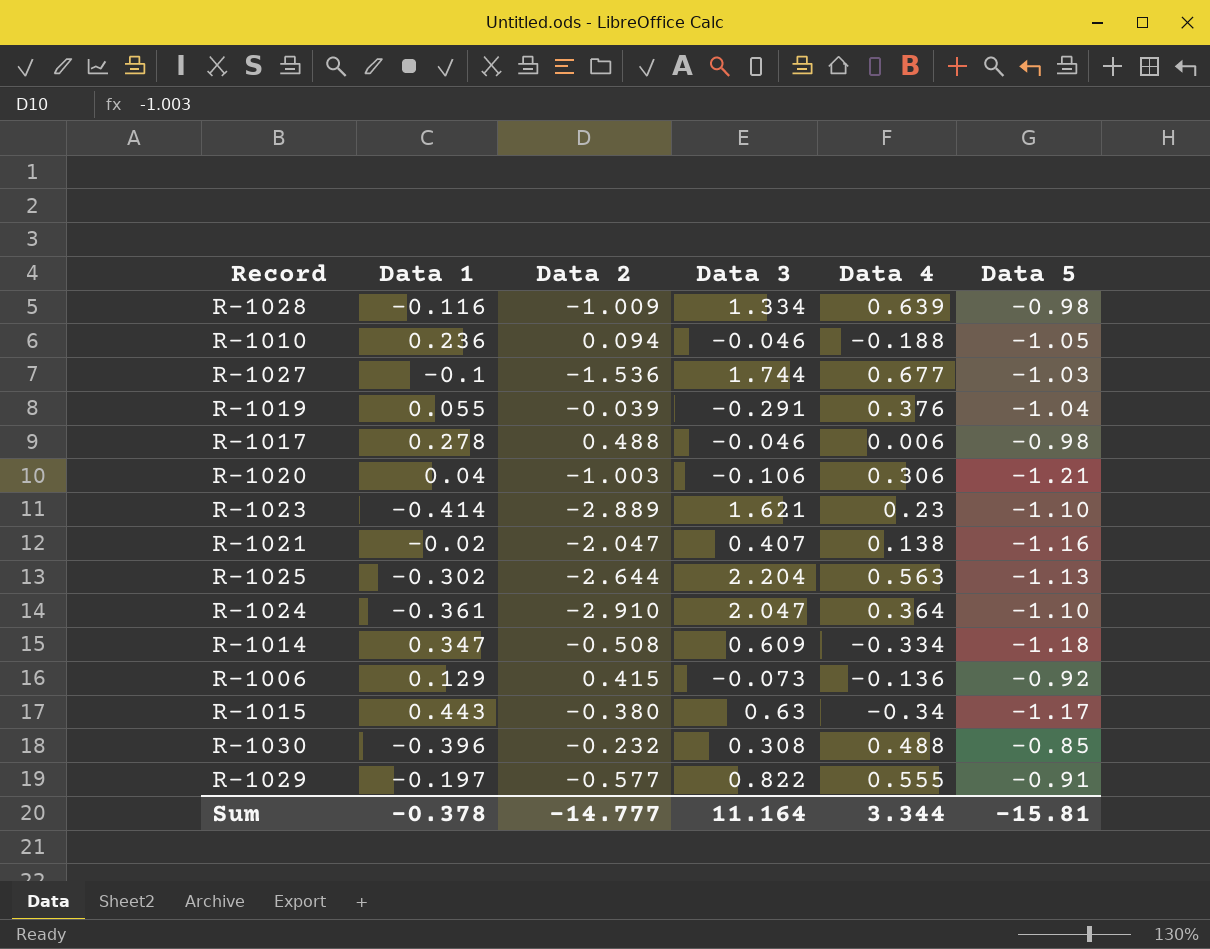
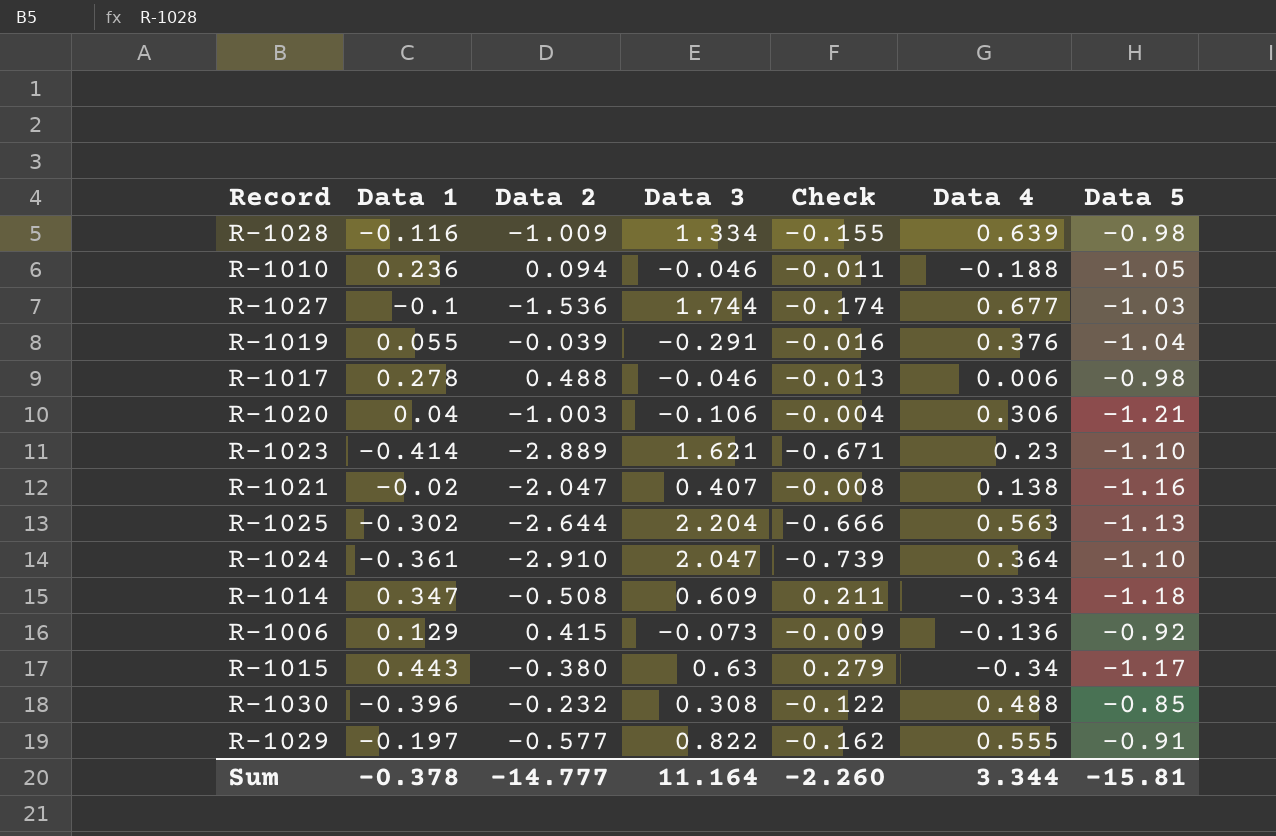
column Check | formula: none -> [Data 1] * [Data 3]

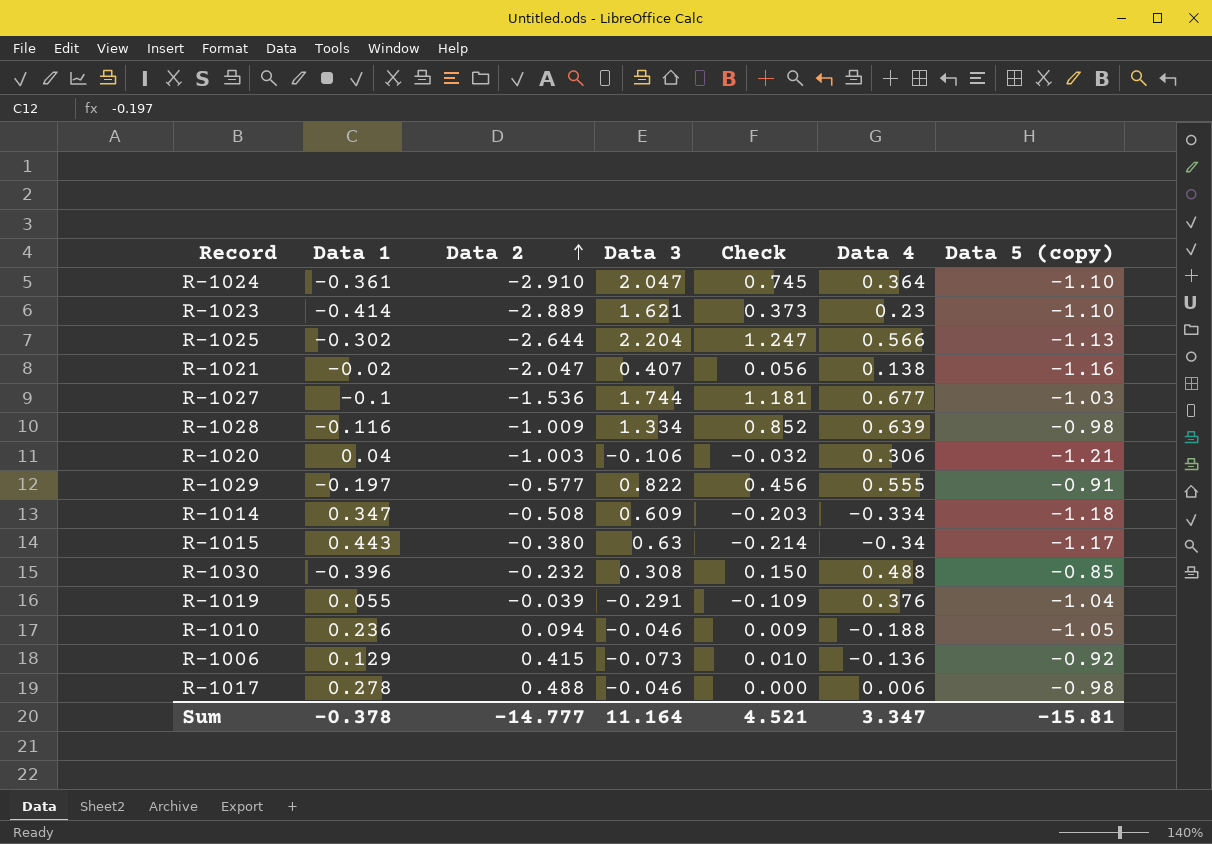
row order: none -> Data 2 ascending
column Check | formula: [Data 1] * [Data 3] -> [Data 3] * [Data 4]
column name: Data 5 -> Data 5 (copy)
R-1025 | Data 4: 0.563 -> 0.566
Sum | Check: -2.260 -> 4.521
Sum | Data 4: 3.344 -> 3.347

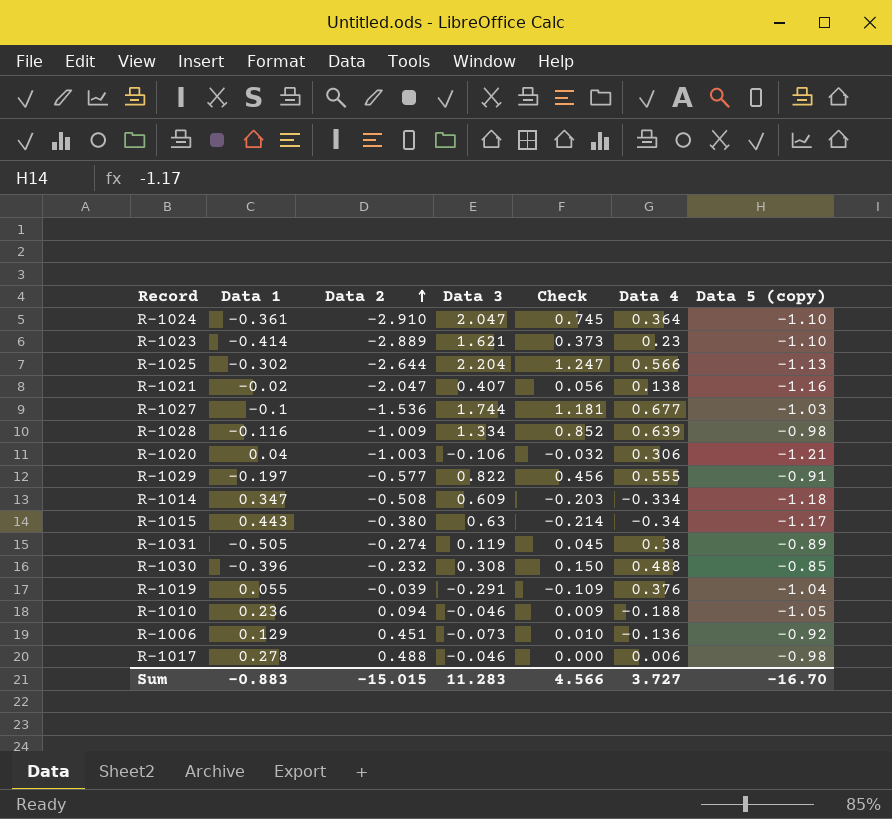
row R-1031: none -> -0.505 | -0.274 | 0.119 | 0.045 | 0.38 | -0.89
R-1006 | Data 2: 0.415 -> 0.451
Sum | Data 1: -0.378 -> -0.883
Sum | Data 2: -14.777 -> -15.015
Sum | Data 3: 11.164 -> 11.283
Sum | Check: 4.521 -> 4.566
Sum | Data 4: 3.347 -> 3.727
Sum | Data 5 (copy): -15.81 -> -16.70

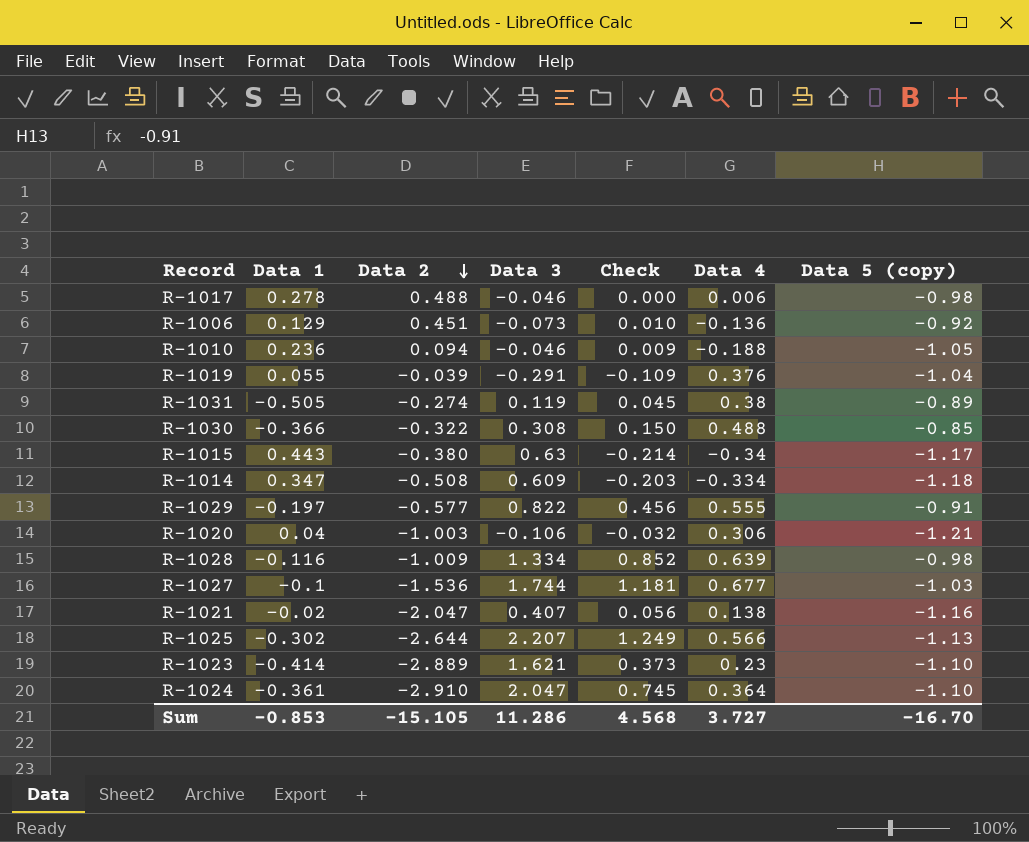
row order: Data 2 ascending -> Data 2 descending
R-1030 | Data 1: -0.396 -> -0.366
R-1030 | Data 2: -0.232 -> -0.322
R-1025 | Data 3: 2.204 -> 2.207
R-1025 | Check: 1.247 -> 1.249
Sum | Data 1: -0.883 -> -0.853
Sum | Data 2: -15.015 -> -15.105
Sum | Data 3: 11.283 -> 11.286
Sum | Check: 4.566 -> 4.568

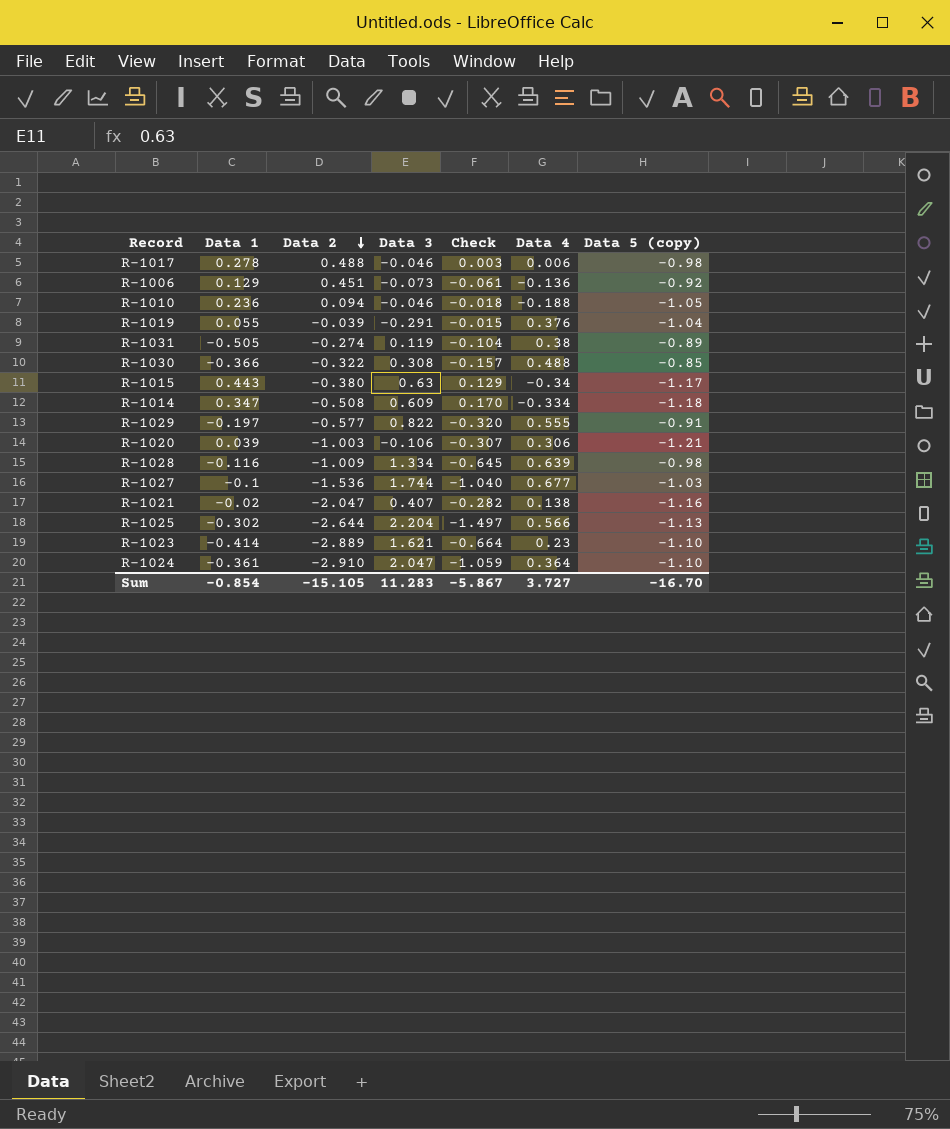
column Check | formula: [Data 3] * [Data 4] -> [Data 2] * [Data 4]
R-1020 | Data 1: 0.04 -> 0.039
R-1025 | Data 3: 2.207 -> 2.204
Sum | Data 1: -0.853 -> -0.854
Sum | Data 3: 11.286 -> 11.283
Sum | Check: 4.568 -> -5.867

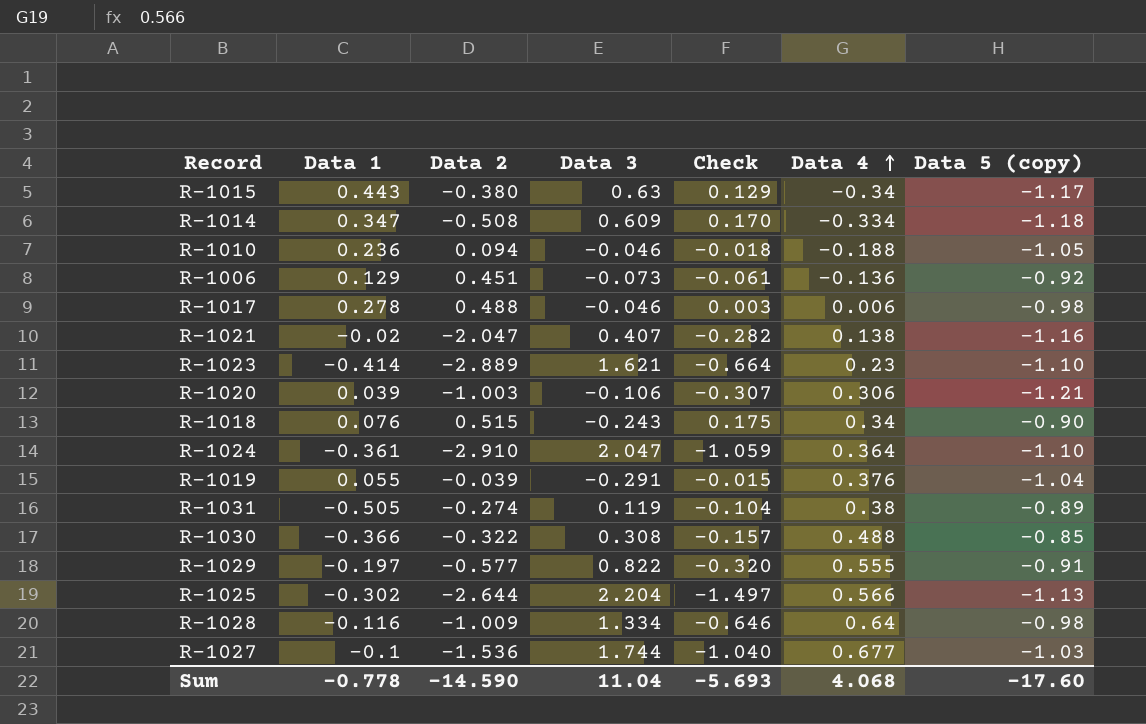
row order: Data 2 descending -> Data 4 ascending
row R-1018: none -> 0.076 | 0.515 | -0.243 | 0.175 | 0.34 | -0.90
R-1028 | Check: -0.645 -> -0.646
R-1028 | Data 4: 0.639 -> 0.64
Sum | Data 1: -0.854 -> -0.778
Sum | Data 2: -15.105 -> -14.590
Sum | Data 3: 11.283 -> 11.04
Sum | Check: -5.867 -> -5.693
Sum | Data 4: 3.727 -> 4.068
Sum | Data 5 (copy): -16.70 -> -17.60

